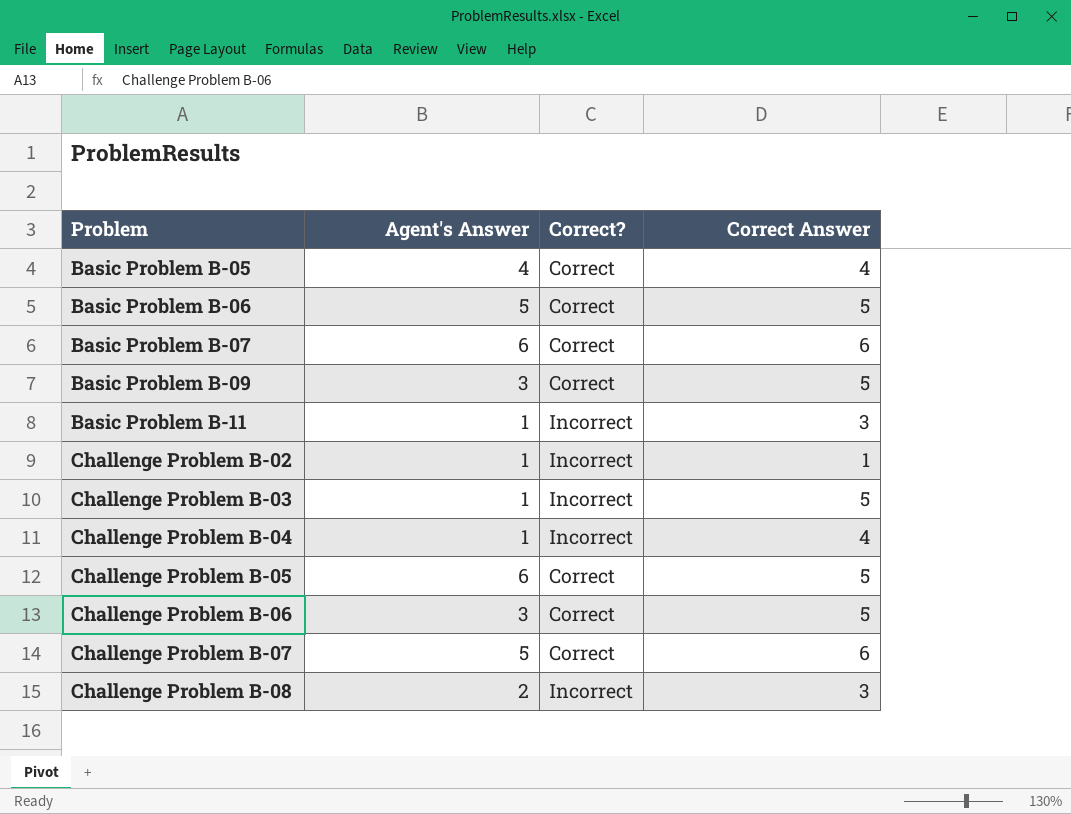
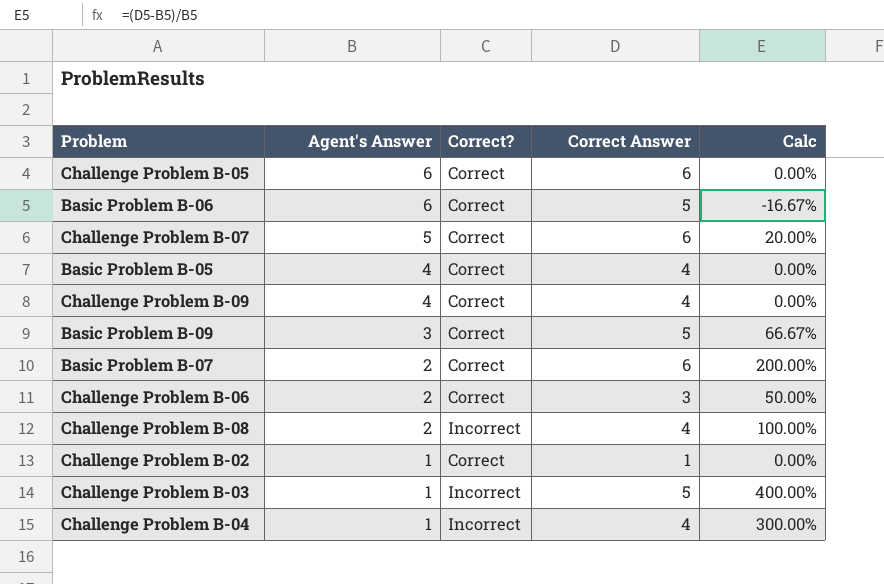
row order: Problem ascending -> Agent's Answer descending
column Calc | formula: none -> ([Correct Answer] - [Agent's Answer]) / [Agent's Answer]
row Basic Problem B-11: 1 | Incorrect | 3 -> none
Challenge Problem B-05 | Correct Answer: 5 -> 6
Basic Problem B-06 | Agent's Answer: 5 -> 6
row Challenge Problem B-09: none -> 4 | Correct | 4 | 0.00%
Basic Problem B-07 | Agent's Answer: 6 -> 2
Challenge Problem B-06 | Agent's Answer: 3 -> 2
Challenge Problem B-06 | Correct Answer: 5 -> 3
Challenge Problem B-08 | Correct Answer: 3 -> 4
Challenge Problem B-02 | Correct?: Incorrect -> Correct

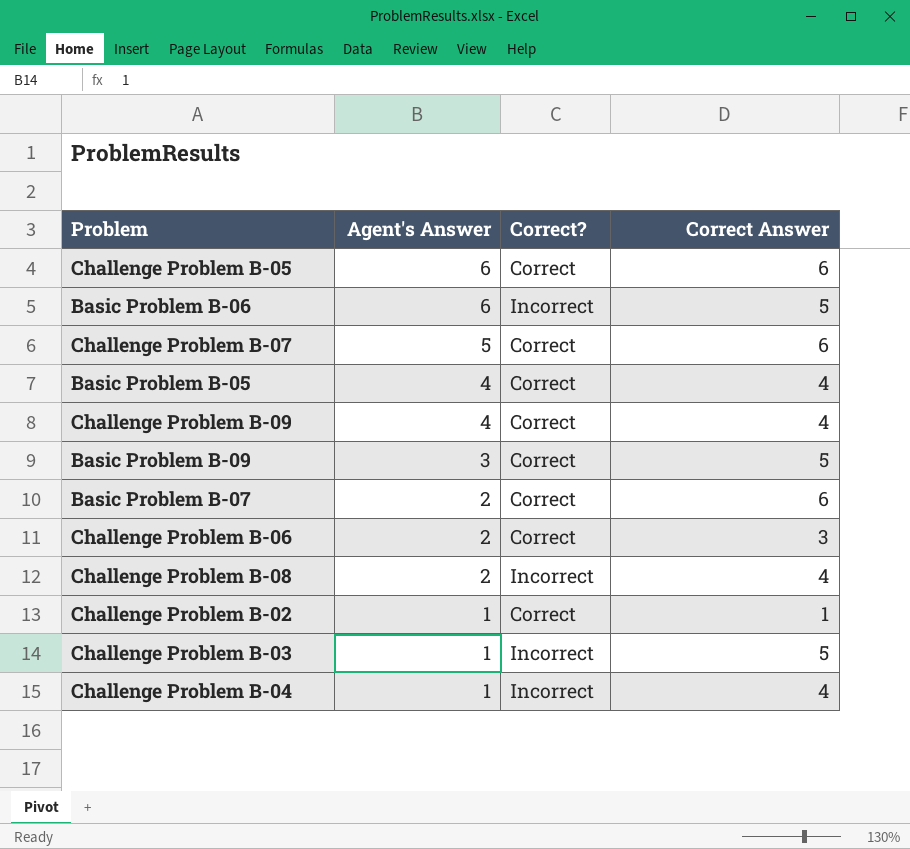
column Calc | formula: ([Correct Answer] - [Agent's Answer]) / [Agent's Answer] -> none
Basic Problem B-06 | Correct?: Correct -> Incorrect

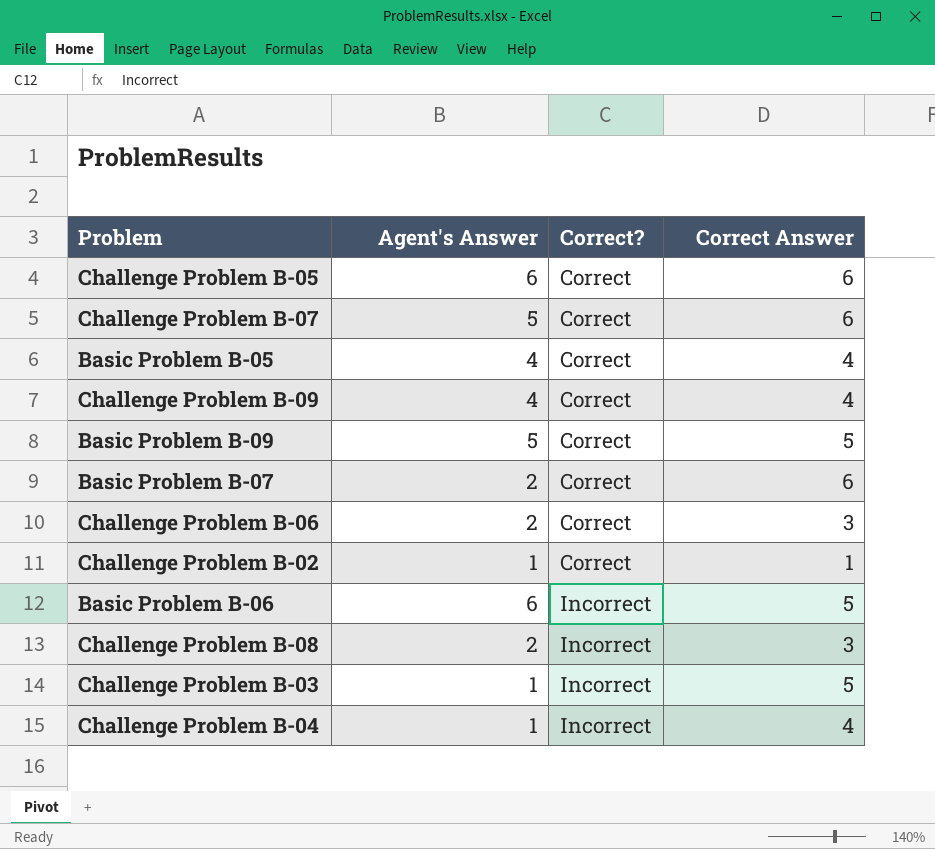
row order: Agent's Answer descending -> Correct? ascending
Basic Problem B-09 | Agent's Answer: 3 -> 5
Challenge Problem B-08 | Correct Answer: 4 -> 3

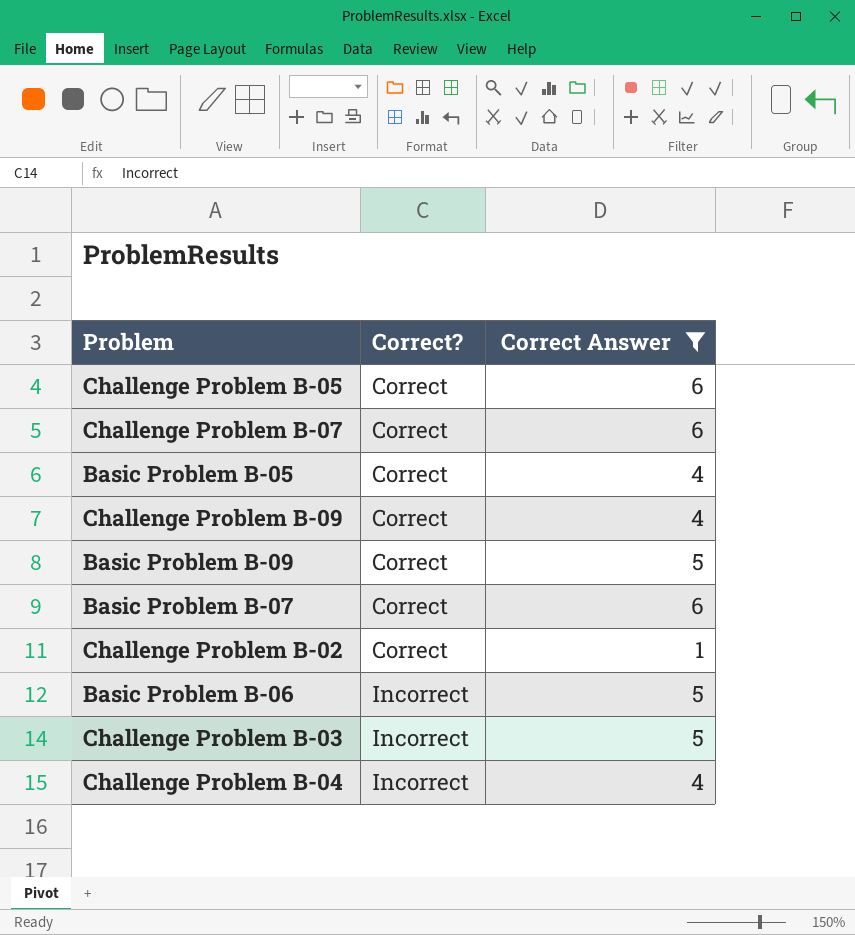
filter: none -> Correct Answer != 3
column Agent's Answer | position: 2 -> none

